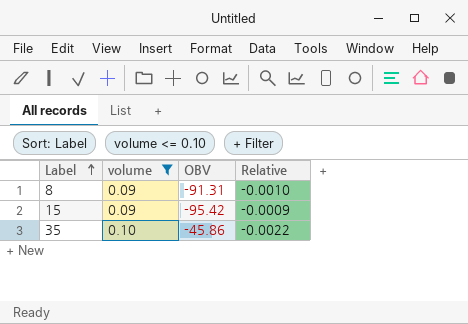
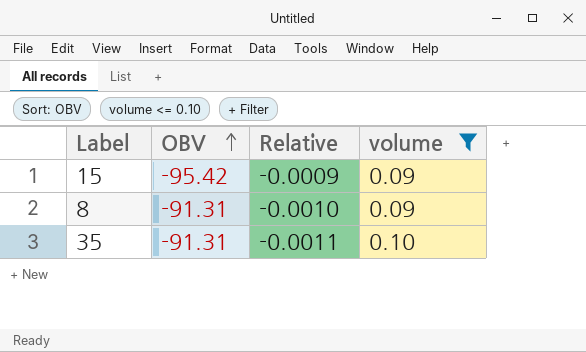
row order: Label ascending -> OBV ascending
column volume | position: 2 -> 4
35 | OBV: -45.86 -> -91.31
35 | Relative: -0.0022 -> -0.0011

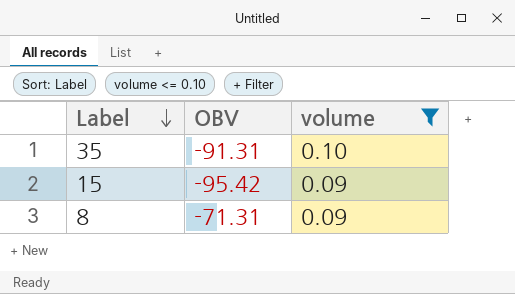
row order: OBV ascending -> Label descending
column Relative | formula: [volume] / [OBV] -> none
8 | OBV: -91.31 -> -71.31

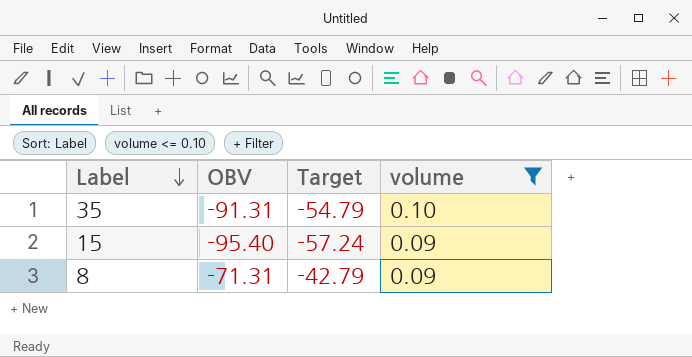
column Target | formula: none -> [OBV] * 0.6
15 | OBV: -95.42 -> -95.40

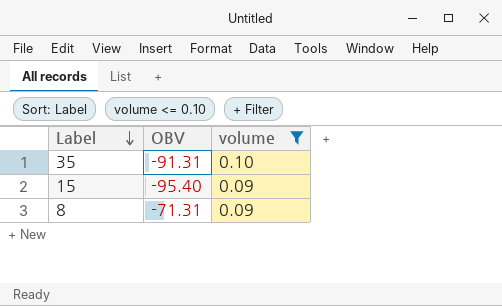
column Target | formula: [OBV] * 0.6 -> none

